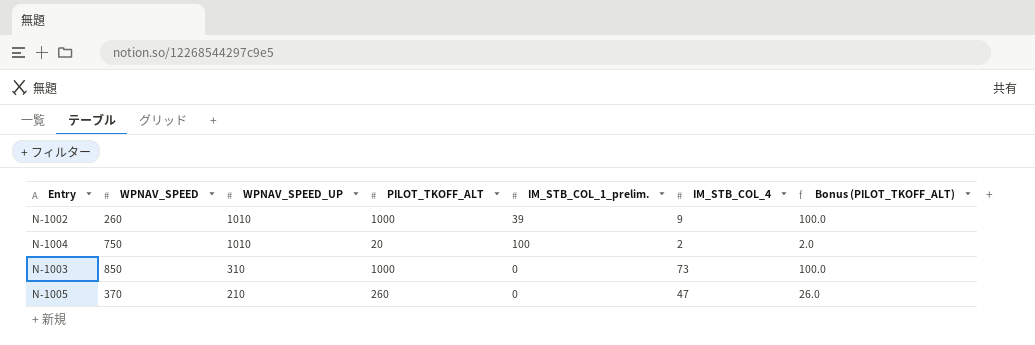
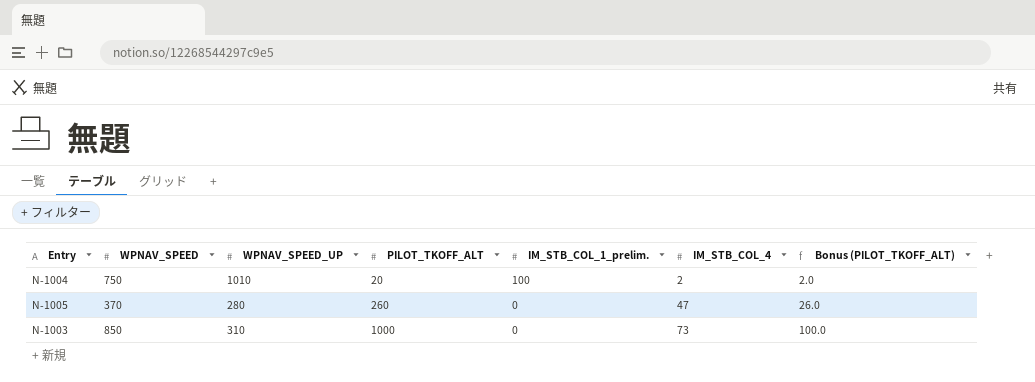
row order: WPNAV_SPEED_UP descending -> PILOT_TKOFF_ALT ascending
row N-1002: 260 | 1010 | 1000 | 39 | 9 | 100.0 -> none
N-1005 | WPNAV_SPEED_UP: 210 -> 280

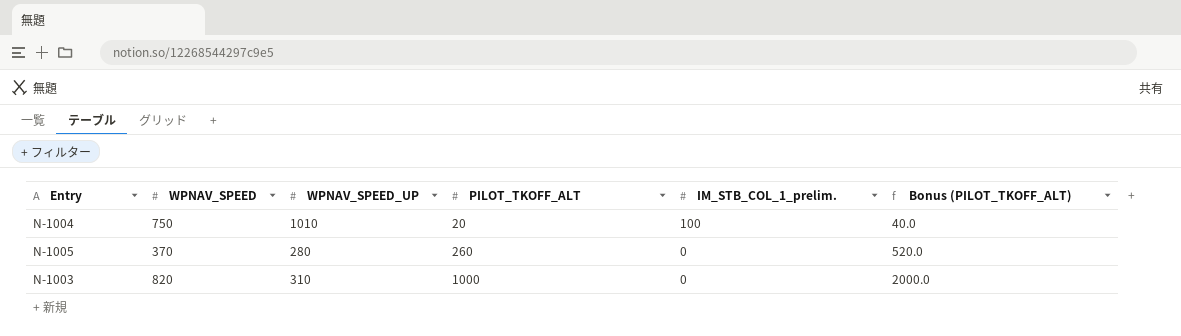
column IM_STB_COL_4 | position: 6 -> none
column Bonus (PILOT_TKOFF_ALT) | formula: [PILOT_TKOFF_ALT] * 0.1 -> [PILOT_TKOFF_ALT] * 2
N-1003 | WPNAV_SPEED: 850 -> 820

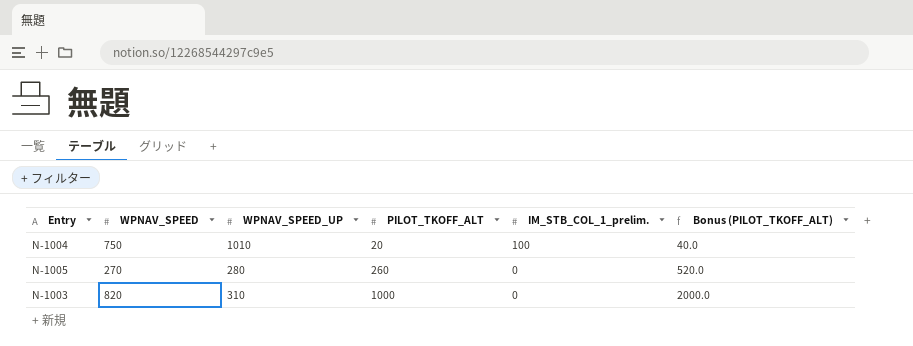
N-1005 | WPNAV_SPEED: 370 -> 270

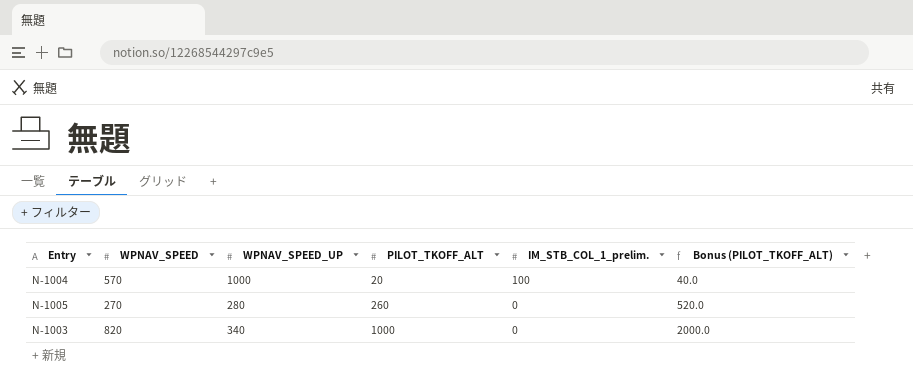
N-1004 | WPNAV_SPEED: 750 -> 570
N-1004 | WPNAV_SPEED_UP: 1010 -> 1000
N-1003 | WPNAV_SPEED_UP: 310 -> 340

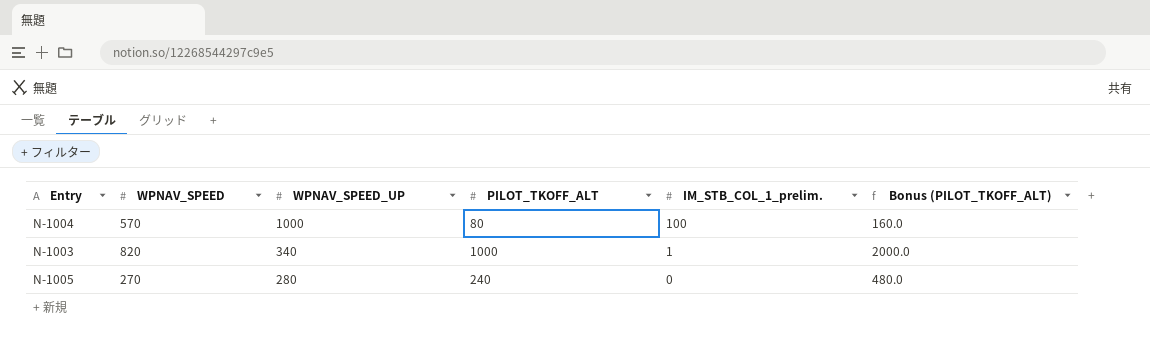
row order: PILOT_TKOFF_ALT ascending -> WPNAV_SPEED_UP descending
N-1004 | PILOT_TKOFF_ALT: 20 -> 80
N-1004 | Bonus (PILOT_TKOFF_ALT): 40.0 -> 160.0
N-1003 | IM_STB_COL_1_prelim.: 0 -> 1
N-1005 | PILOT_TKOFF_ALT: 260 -> 240
N-1005 | Bonus (PILOT_TKOFF_ALT): 520.0 -> 480.0

